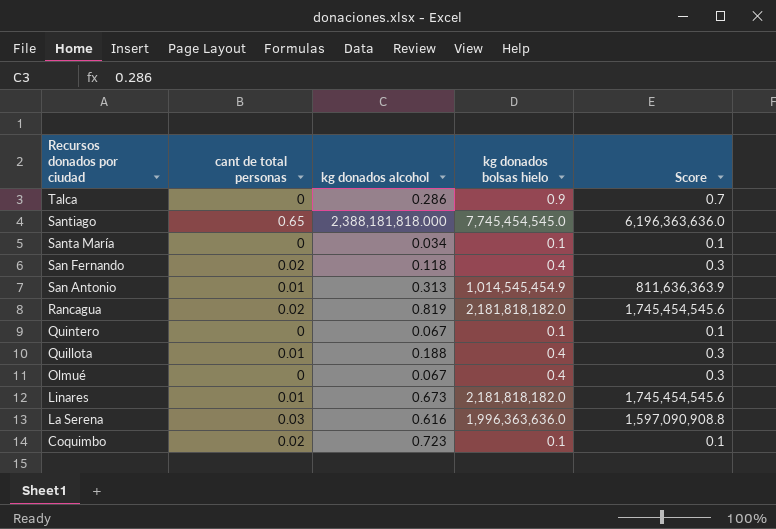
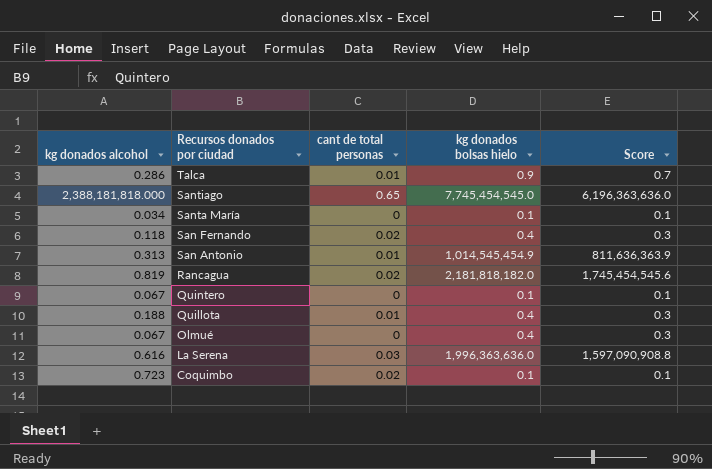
column kg donados alcohol | position: 3 -> 1
row Linares: 0.01 | 0.673 | 2,181,818,182.0 | 1,745,454,545.6 -> none
Talca | cant de total personas: 0 -> 0.01

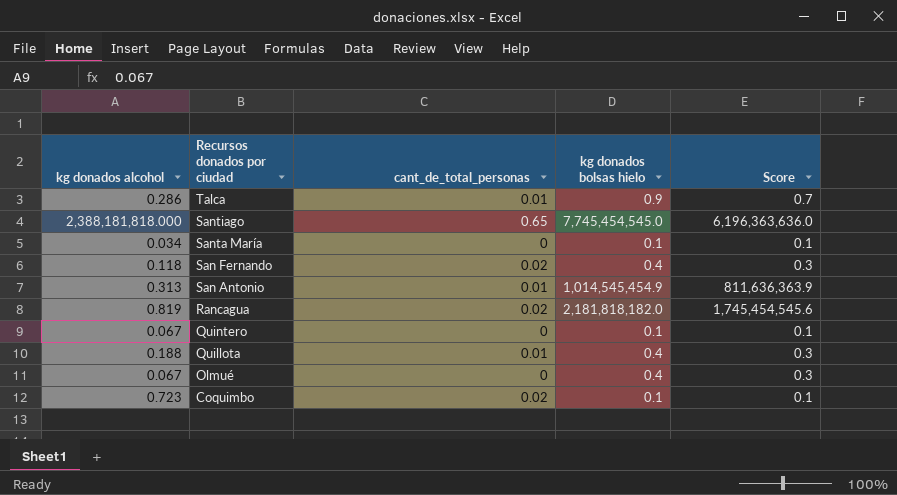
column name: cant de total personas -> cant_de_total_personas
row La Serena: 0.616 | 0.03 | 1,996,363,636.0 | 1,597,090,908.8 -> none

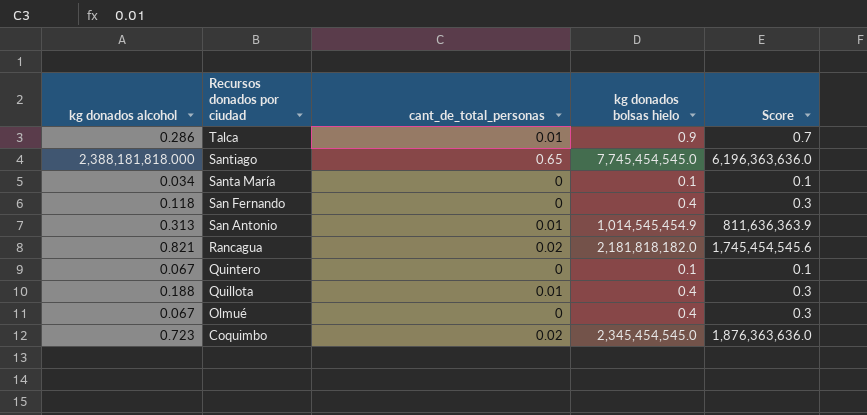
San Fernando | cant_de_total_personas: 0.02 -> 0
Rancagua | kg donados alcohol: 0.819 -> 0.821
Coquimbo | kg donados bolsas hielo: 0.1 -> 2,345,454,545.0
Coquimbo | Score: 0.1 -> 1,876,363,636.0

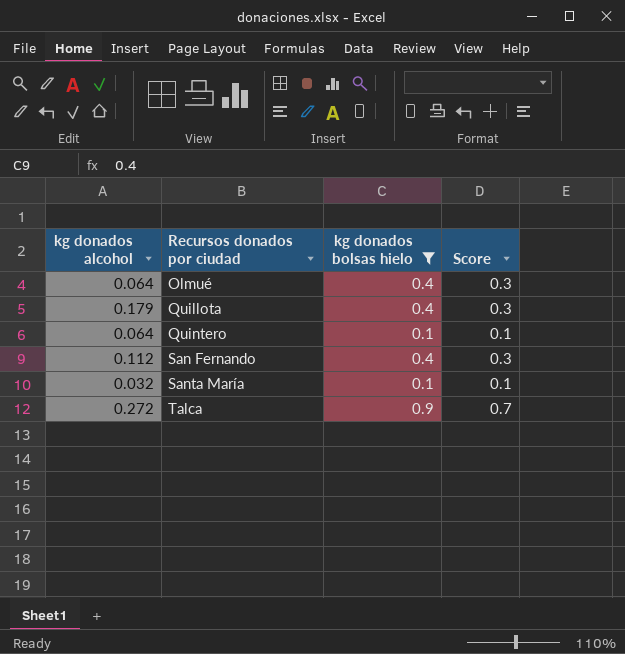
filter: none -> kg donados bolsas hielo <= 0.9
row order: Recursos donados por ciudad descending -> Recursos donados por ciudad ascending
column cant_de_total_personas | position: 3 -> none
Olmué | kg donados alcohol: 0.067 -> 0.064
Quillota | kg donados alcohol: 0.188 -> 0.179
Quintero | kg donados alcohol: 0.067 -> 0.064
San Fernando | kg donados alcohol: 0.118 -> 0.112
Santa María | kg donados alcohol: 0.034 -> 0.032
Talca | kg donados alcohol: 0.286 -> 0.272

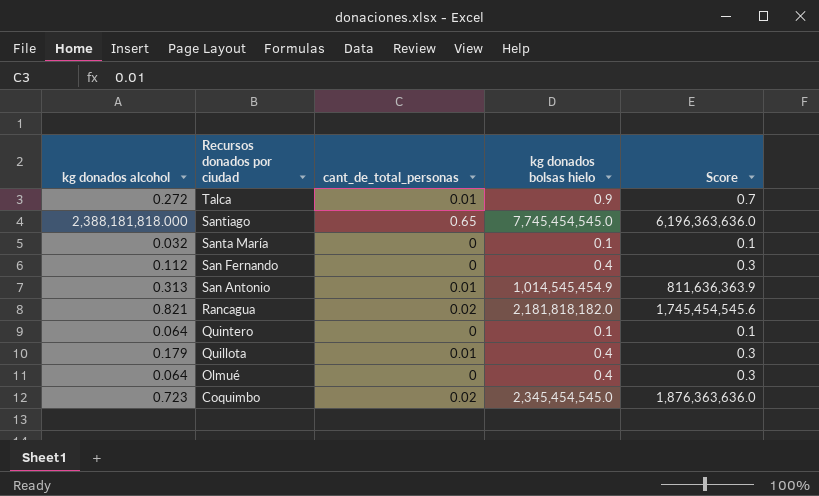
filter: kg donados bolsas hielo <= 0.9 -> none
row order: Recursos donados por ciudad ascending -> Recursos donados por ciudad descending
column cant_de_total_personas | position: none -> 3

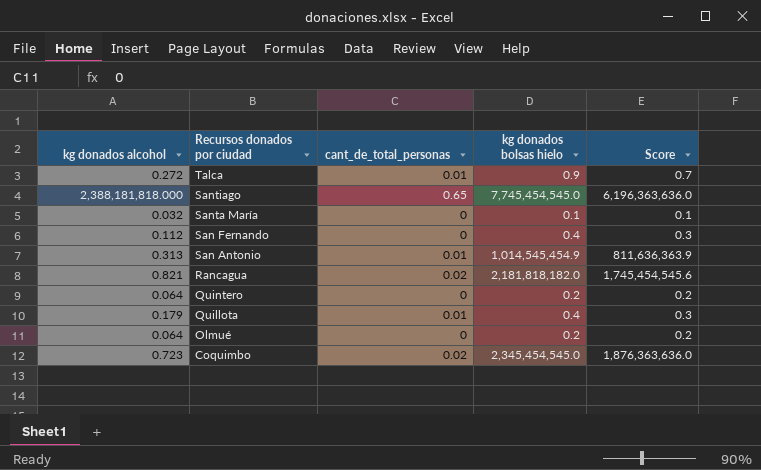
Quintero | kg donados bolsas hielo: 0.1 -> 0.2
Quintero | Score: 0.1 -> 0.2
Olmué | kg donados bolsas hielo: 0.4 -> 0.2
Olmué | Score: 0.3 -> 0.2

